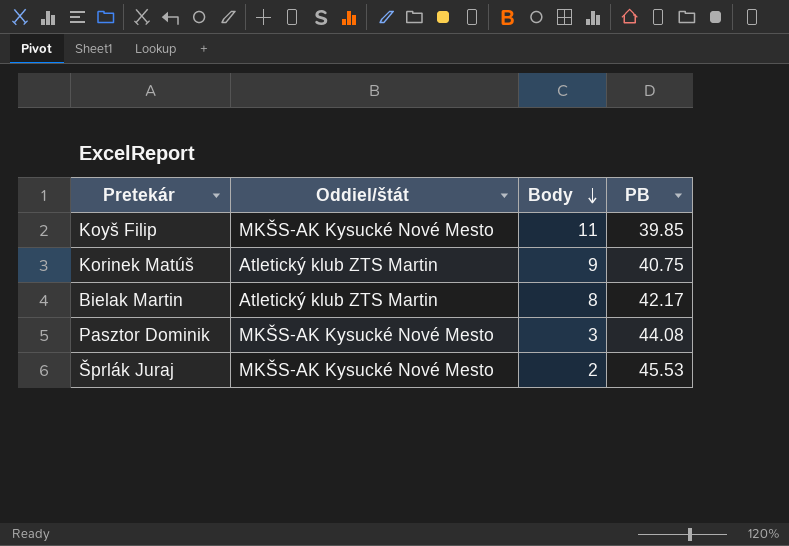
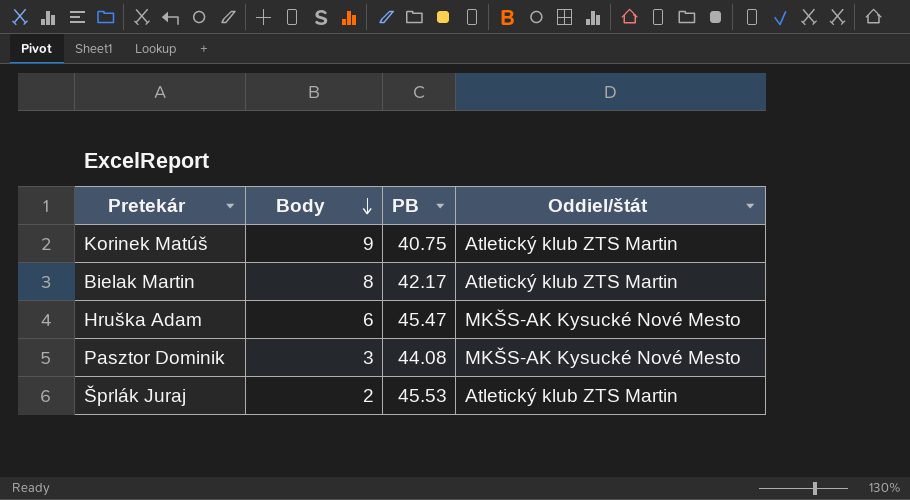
column Oddiel/štát | position: 2 -> 4
row Koyš Filip: MKŠS-AK Kysucké Nové Mesto | 11 | 39.85 -> none
row Hruška Adam: none -> 6 | 45.47 | MKŠS-AK Kysucké Nové Mesto
Šprlák Juraj | Oddiel/štát: MKŠS-AK Kysucké Nové Mesto -> Atletický klub ZTS Martin

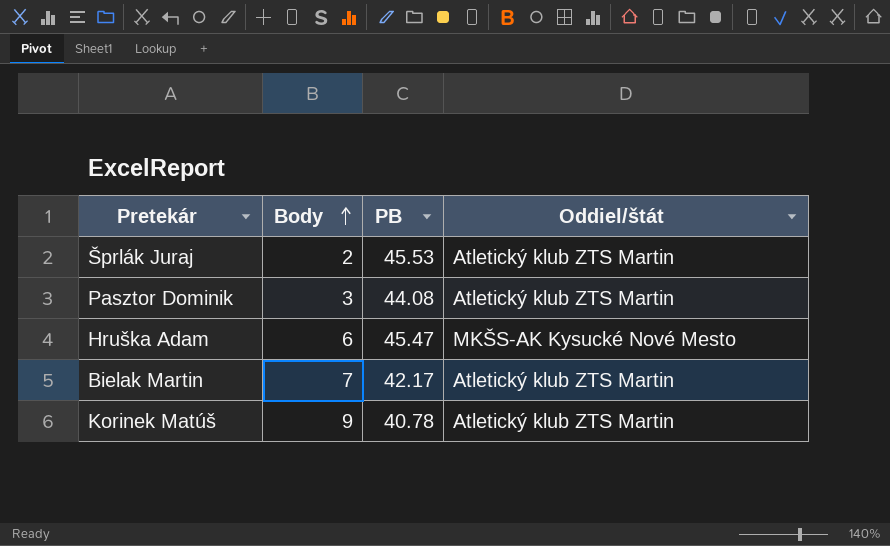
row order: Body descending -> Body ascending
Pasztor Dominik | Oddiel/štát: MKŠS-AK Kysucké Nové Mesto -> Atletický klub ZTS Martin
Bielak Martin | Body: 8 -> 7
Korinek Matúš | PB: 40.75 -> 40.78

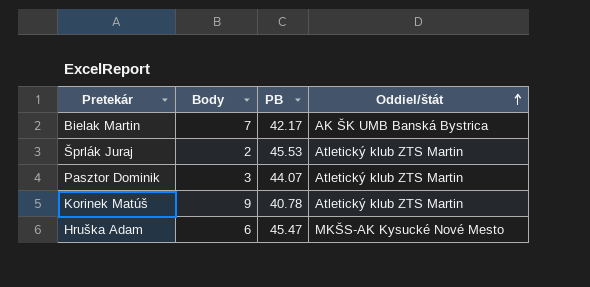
row order: Body ascending -> Oddiel/štát ascending
Bielak Martin | Oddiel/štát: Atletický klub ZTS Martin -> AK ŠK UMB Banská Bystrica
Pasztor Dominik | PB: 44.08 -> 44.07

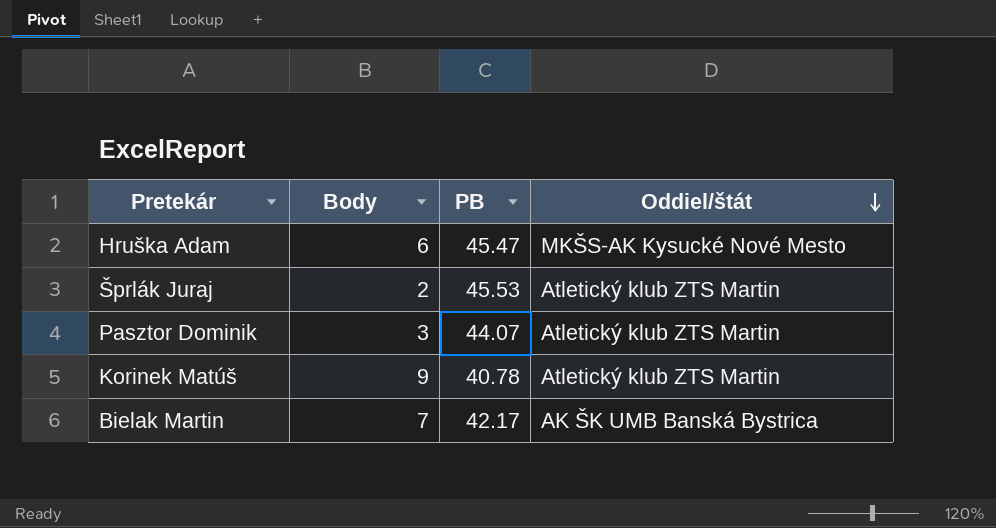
row order: Oddiel/štát ascending -> Oddiel/štát descending

